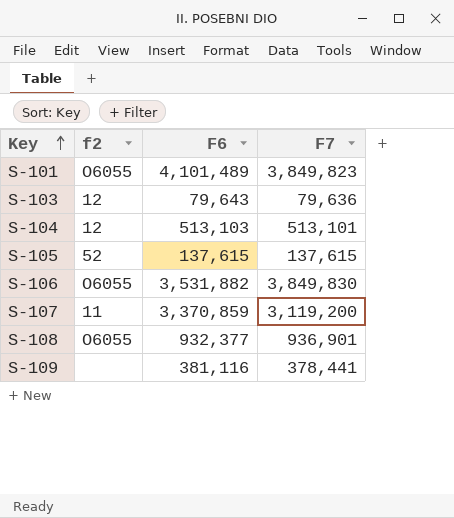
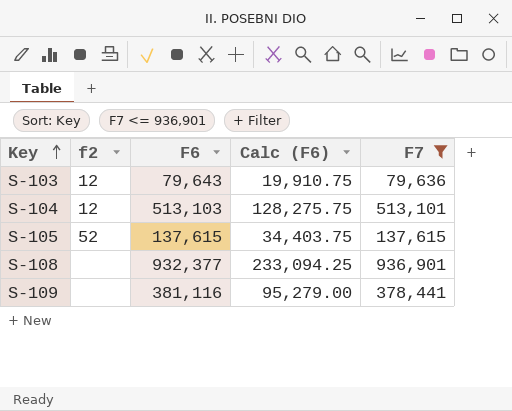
filter: none -> F7 <= 936,901
column Calc (F6) | formula: none -> [F6] * 0.25
S-108 | f2: O6055 -> none

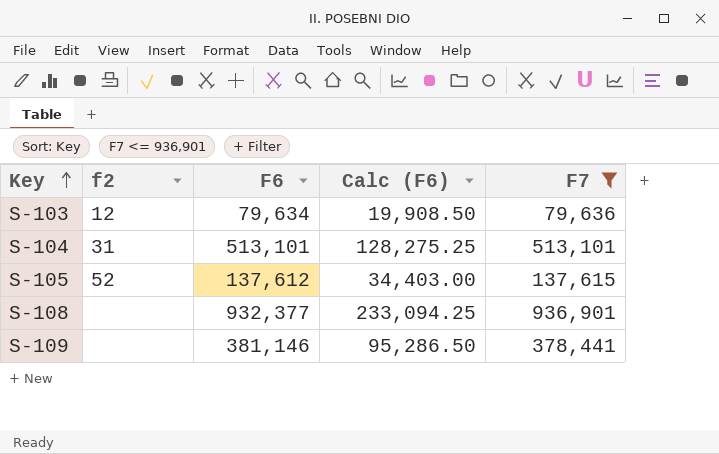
S-103 | F6: 79,643 -> 79,634
S-103 | Calc (F6): 19,910.75 -> 19,908.50
S-104 | f2: 12 -> 31
S-104 | F6: 513,103 -> 513,101
S-104 | Calc (F6): 128,275.75 -> 128,275.25
S-105 | F6: 137,615 -> 137,612
S-105 | Calc (F6): 34,403.75 -> 34,403.00
S-109 | F6: 381,116 -> 381,146
S-109 | Calc (F6): 95,279.00 -> 95,286.50

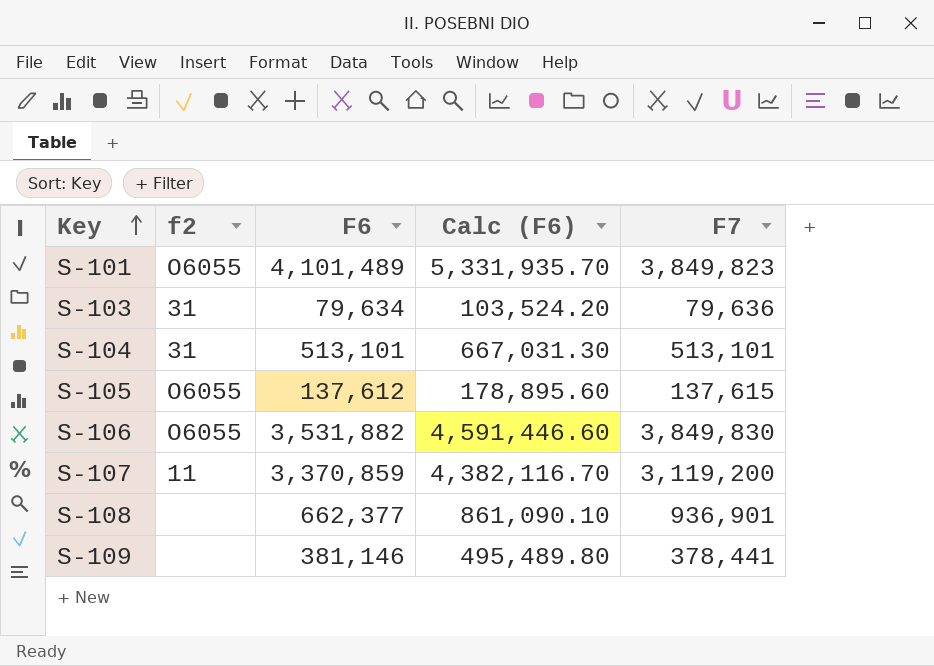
filter: F7 <= 936,901 -> none
column Calc (F6) | formula: [F6] * 0.25 -> [F6] * 1.3
S-103 | f2: 12 -> 31
S-105 | f2: 52 -> O6055
S-108 | F6: 932,377 -> 662,377

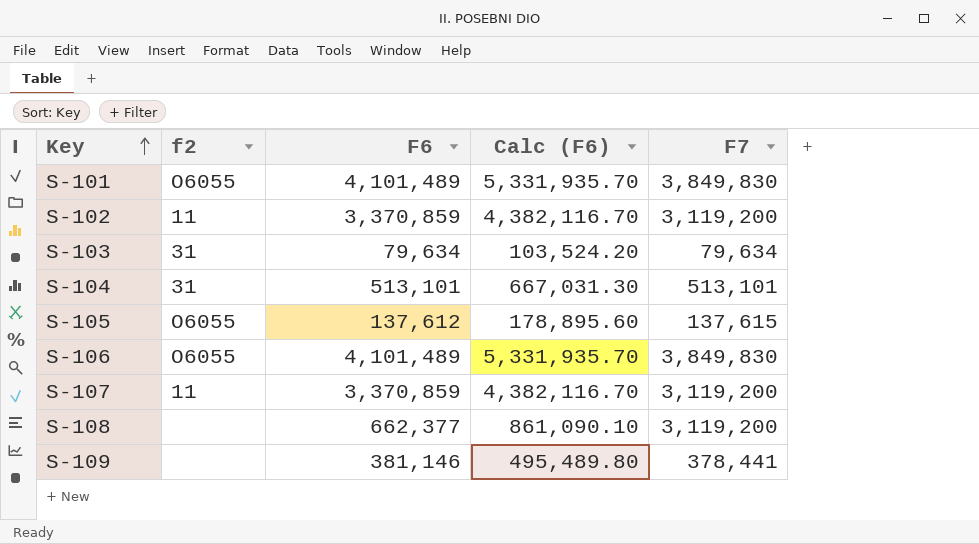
S-101 | F7: 3,849,823 -> 3,849,830
row S-102: none -> 11 | 3,370,859 | 4,382,116.70 | 3,119,200
S-103 | F7: 79,636 -> 79,634
S-106 | F6: 3,531,882 -> 4,101,489
S-106 | Calc (F6): 4,591,446.60 -> 5,331,935.70
S-108 | F7: 936,901 -> 3,119,200

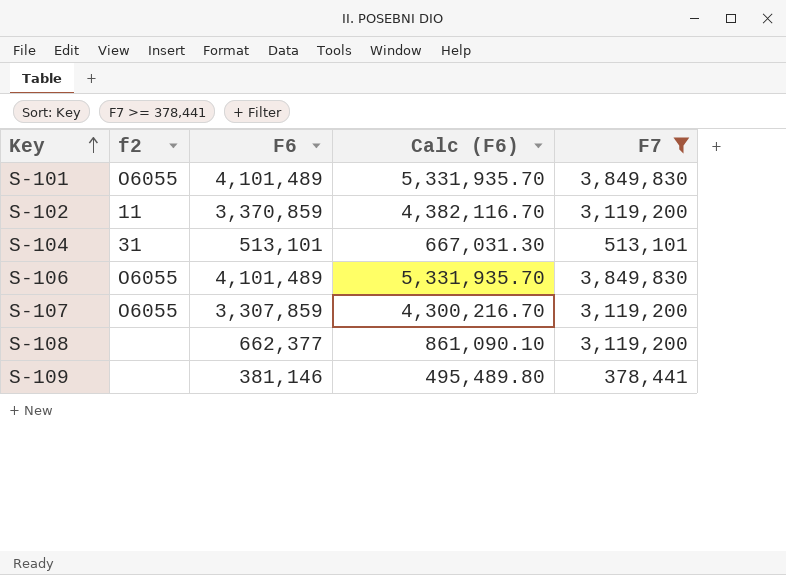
filter: none -> F7 >= 378,441
S-107 | f2: 11 -> O6055
S-107 | F6: 3,370,859 -> 3,307,859
S-107 | Calc (F6): 4,382,116.70 -> 4,300,216.70

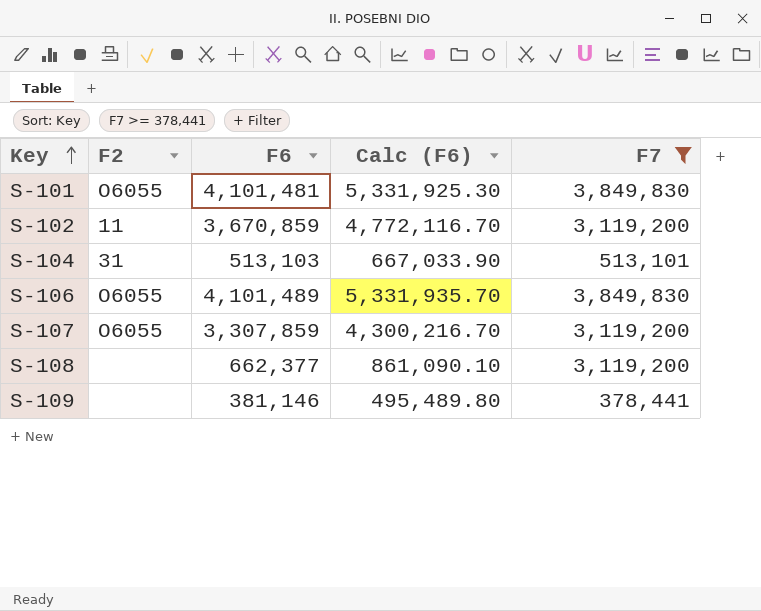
column name: f2 -> F2
S-101 | F6: 4,101,489 -> 4,101,481
S-101 | Calc (F6): 5,331,935.70 -> 5,331,925.30
S-102 | F6: 3,370,859 -> 3,670,859
S-102 | Calc (F6): 4,382,116.70 -> 4,772,116.70
S-104 | F6: 513,101 -> 513,103
S-104 | Calc (F6): 667,031.30 -> 667,033.90

